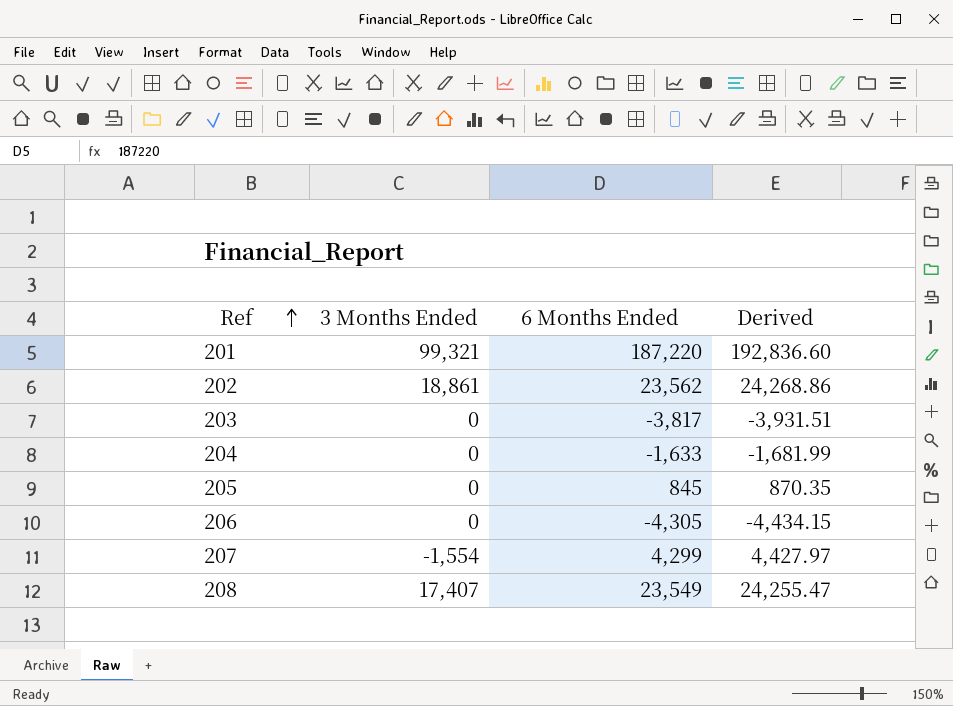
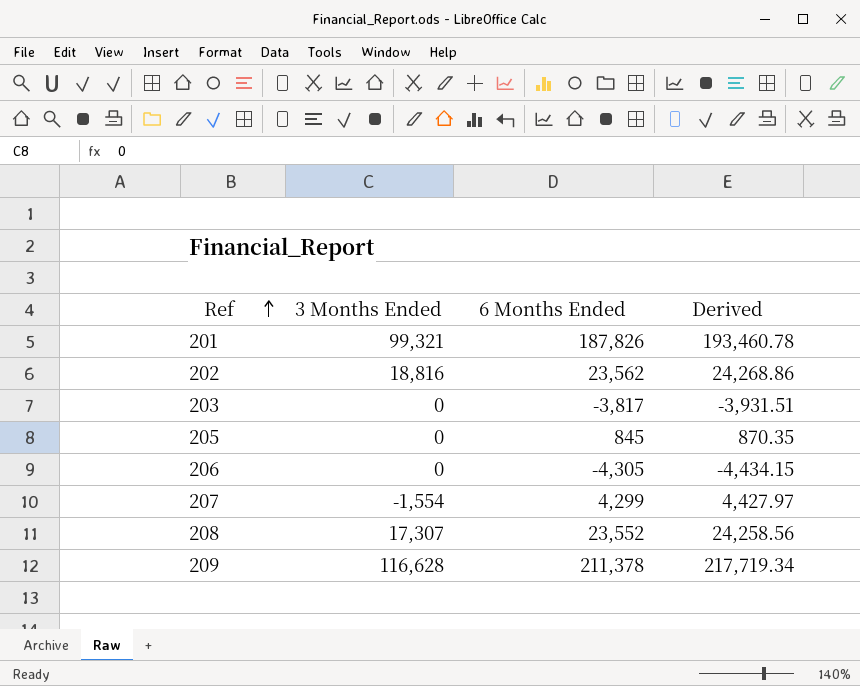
row 204: 0 | -1,633 | -1,681.99 -> none
201 | 6 Months Ended: 187,220 -> 187,826
201 | Derived: 192,836.60 -> 193,460.78
202 | 3 Months Ended: 18,861 -> 18,816
208 | 3 Months Ended: 17,407 -> 17,307
208 | 6 Months Ended: 23,549 -> 23,552
208 | Derived: 24,255.47 -> 24,258.56
row 209: none -> 116,628 | 211,378 | 217,719.34

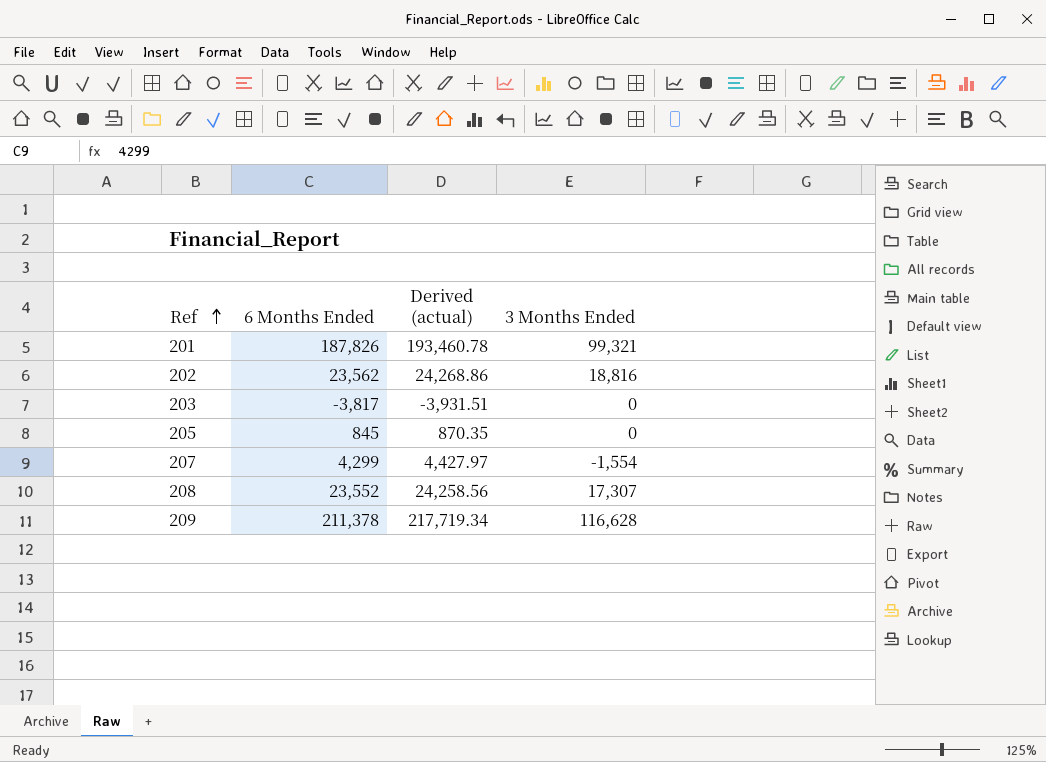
column name: Derived -> Derived (actual)
column 3 Months Ended | position: 2 -> 4
row 206: 0 | -4,305 | -4,434.15 -> none

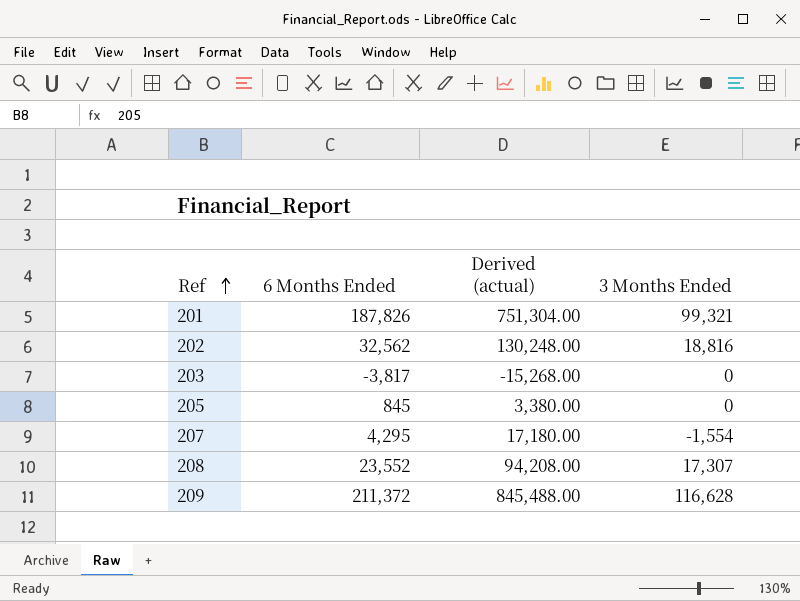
column Derived (actual) | formula: [6 Months Ended] * 1.03 -> [6 Months Ended] * 4
202 | 6 Months Ended: 23,562 -> 32,562
207 | 6 Months Ended: 4,299 -> 4,295
209 | 6 Months Ended: 211,378 -> 211,372

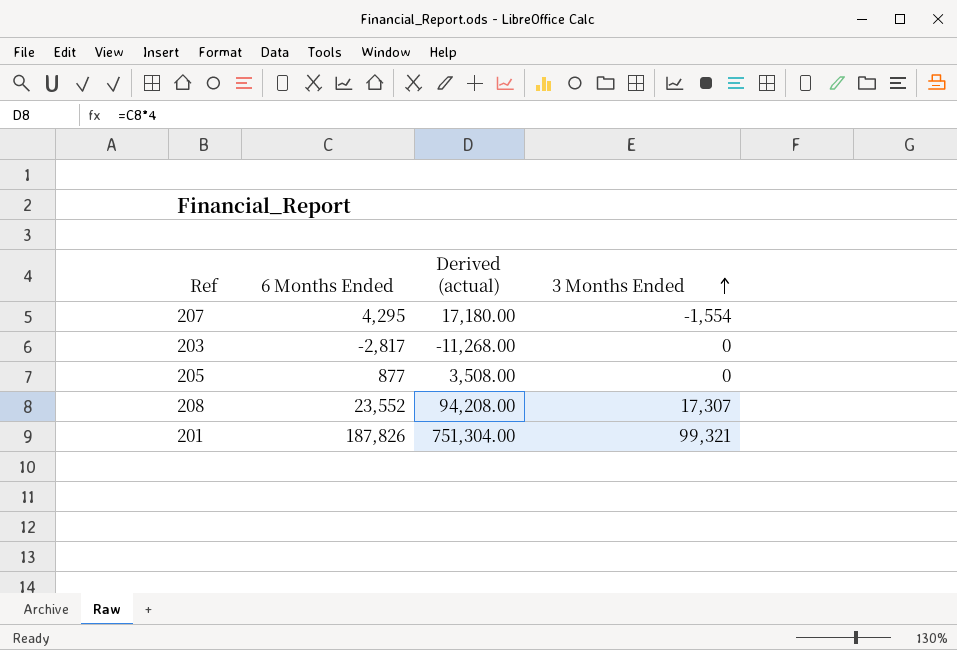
row order: Ref ascending -> 3 Months Ended ascending
row 202: 32,562 | 130,248.00 | 18,816 -> none
row 209: 211,372 | 845,488.00 | 116,628 -> none
203 | 6 Months Ended: -3,817 -> -2,817
203 | Derived (actual): -15,268.00 -> -11,268.00
205 | 6 Months Ended: 845 -> 877
205 | Derived (actual): 3,380.00 -> 3,508.00

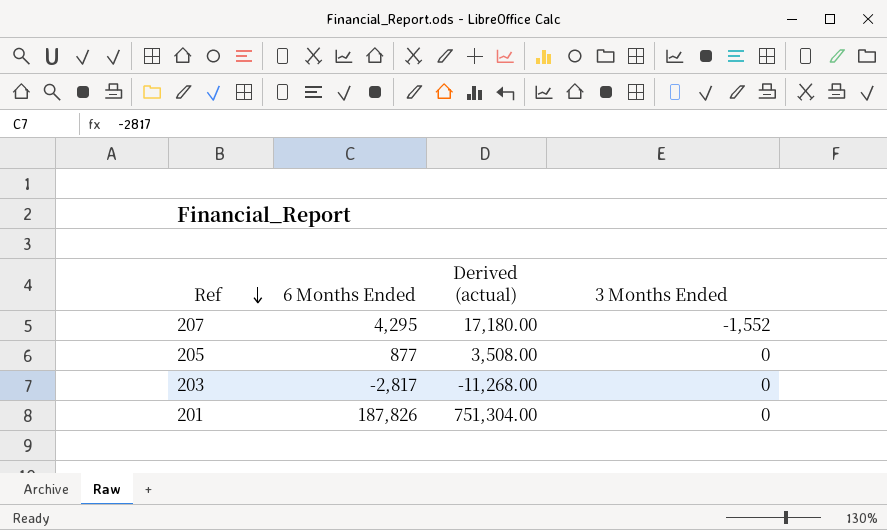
row order: 3 Months Ended ascending -> Ref descending
row 208: 23,552 | 94,208.00 | 17,307 -> none
207 | 3 Months Ended: -1,554 -> -1,552
201 | 3 Months Ended: 99,321 -> 0

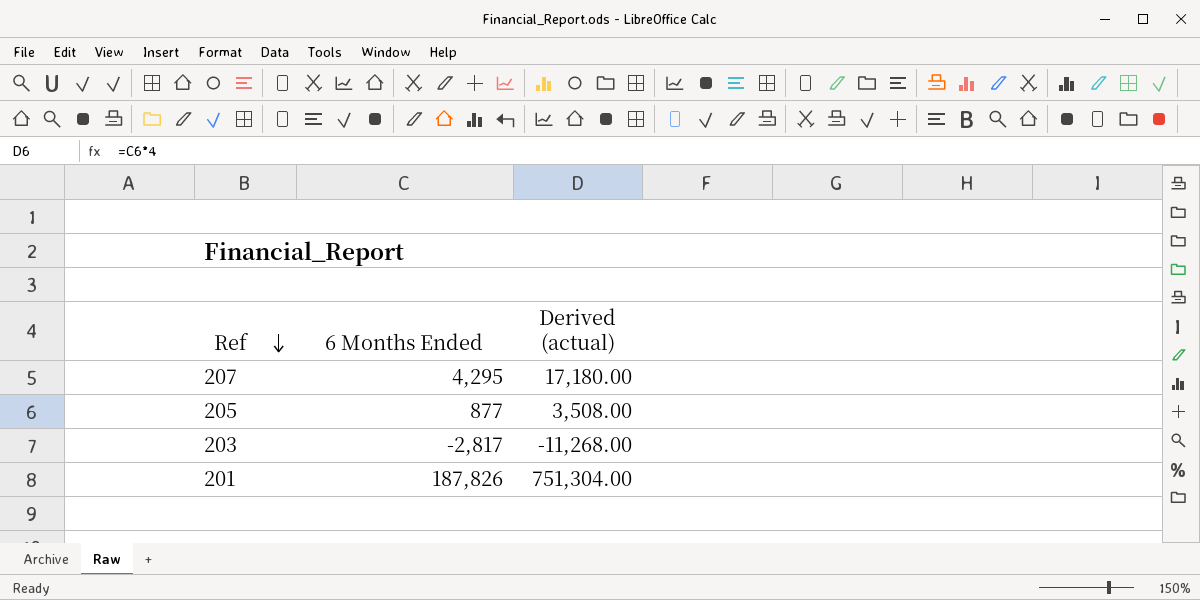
column 3 Months Ended | position: 4 -> none

